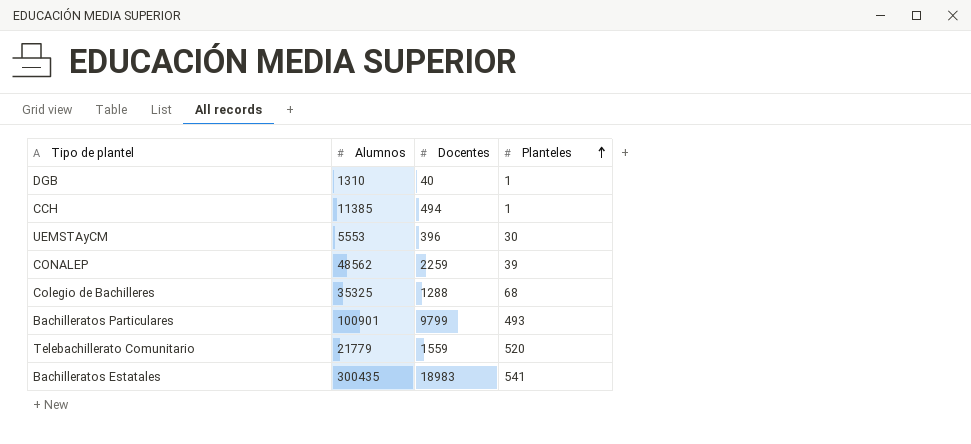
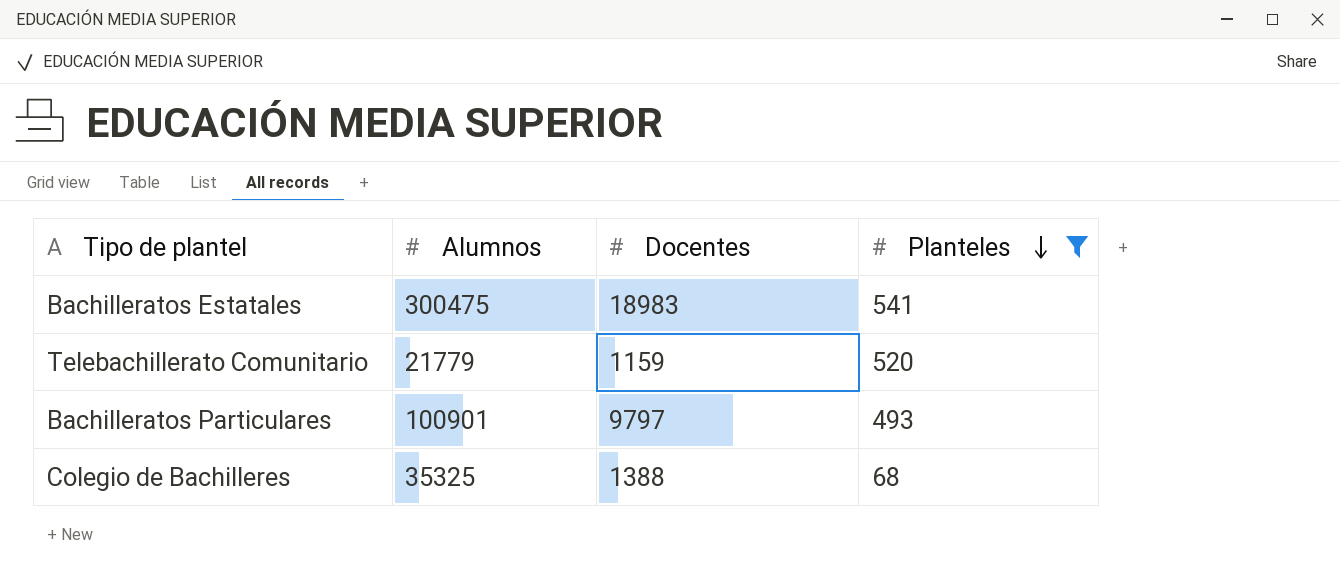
filter: none -> Planteles >= 68
row order: Planteles ascending -> Planteles descending
Bachilleratos Estatales | Alumnos: 300435 -> 300475
Telebachillerato Comunitario | Docentes: 1559 -> 1159
Bachilleratos Particulares | Docentes: 9799 -> 9797
Colegio de Bachilleres | Docentes: 1288 -> 1388

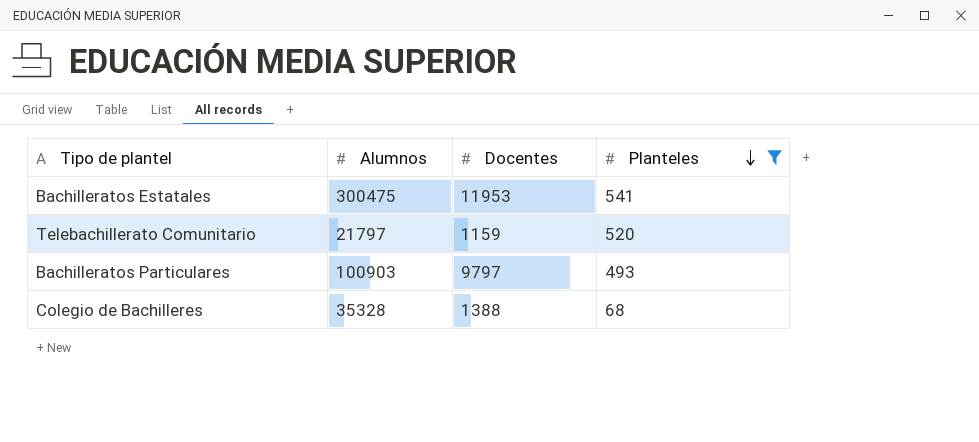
Bachilleratos Estatales | Docentes: 18983 -> 11953
Telebachillerato Comunitario | Alumnos: 21779 -> 21797
Bachilleratos Particulares | Alumnos: 100901 -> 100903
Colegio de Bachilleres | Alumnos: 35325 -> 35328

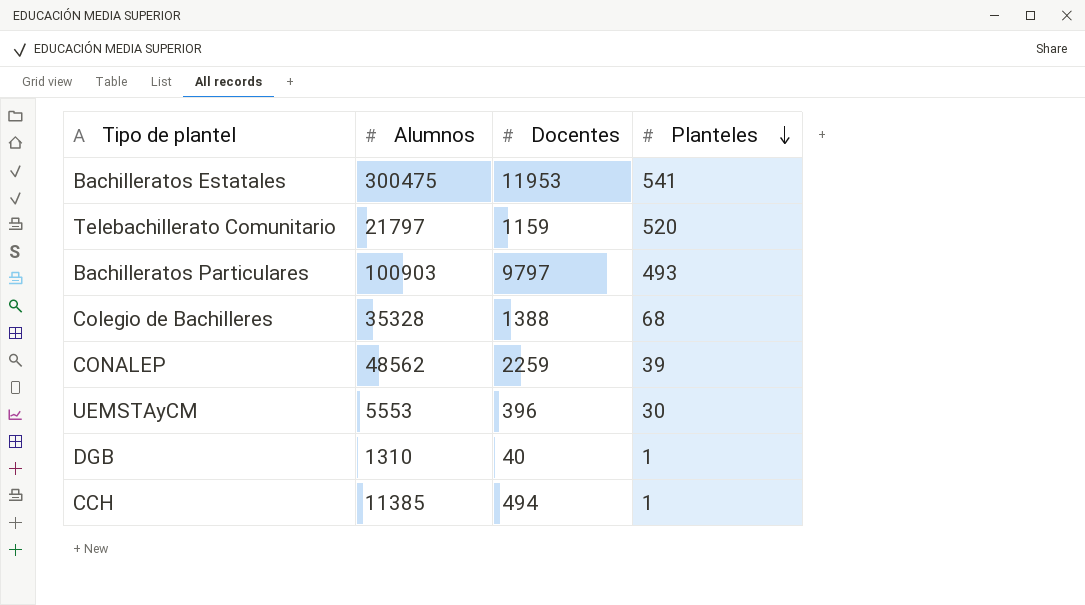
filter: Planteles >= 68 -> none

